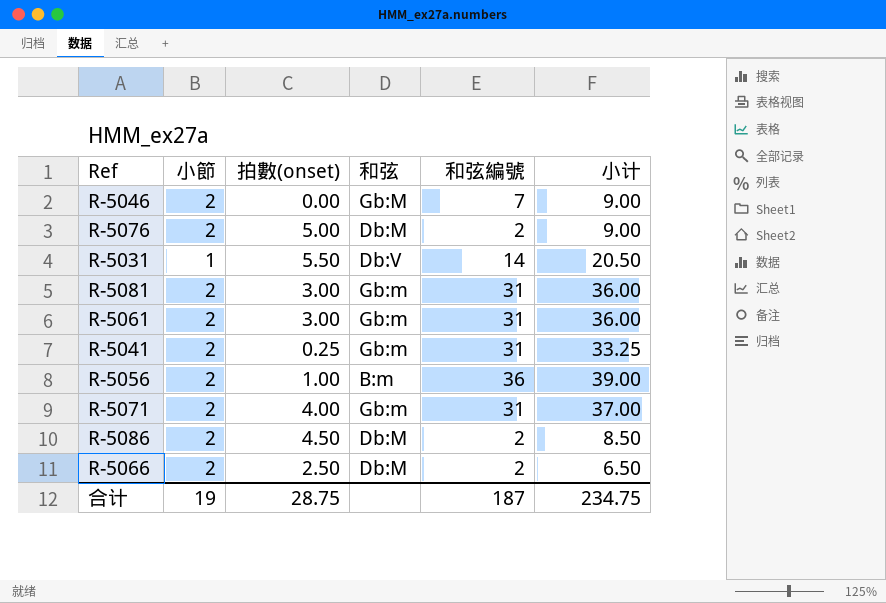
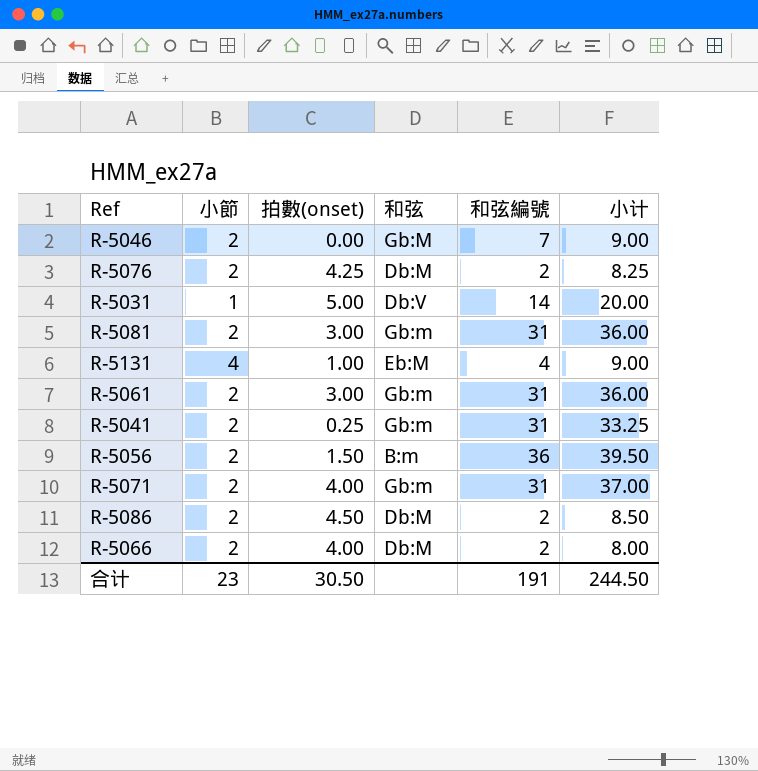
R-5076 | 拍數(onset): 5.00 -> 4.25
R-5076 | 小计: 9.00 -> 8.25
R-5031 | 拍數(onset): 5.50 -> 5.00
R-5031 | 小计: 20.50 -> 20.00
row R-5131: none -> 4 | 1.00 | Eb:M | 4 | 9.00
R-5056 | 拍數(onset): 1.00 -> 1.50
R-5056 | 小计: 39.00 -> 39.50
R-5066 | 拍數(onset): 2.50 -> 4.00
R-5066 | 小计: 6.50 -> 8.00
合计 | 小節: 19 -> 23
合计 | 拍數(onset): 28.75 -> 30.50
合计 | 和弦編號: 187 -> 191
合计 | 小计: 234.75 -> 244.50

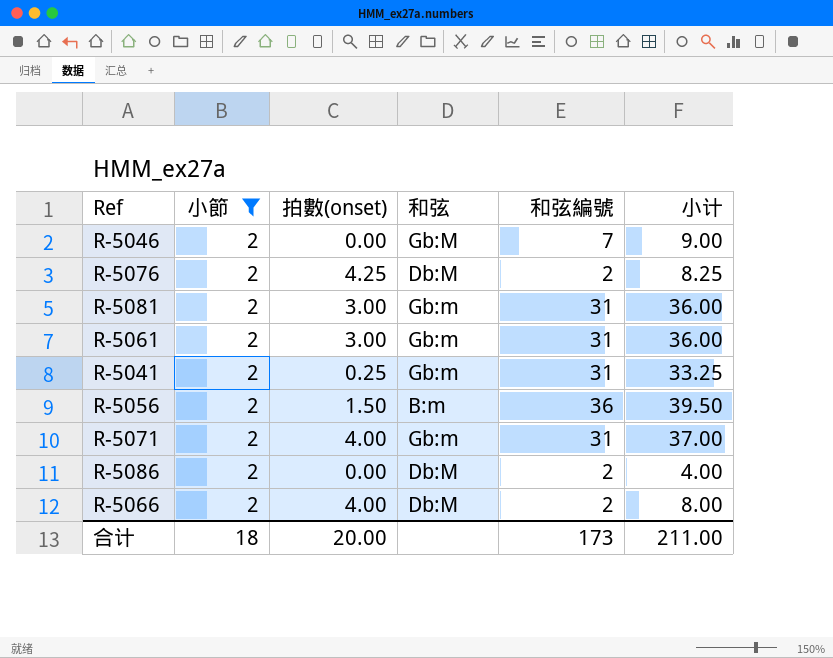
filter: none -> 小節 = 2
R-5086 | 拍數(onset): 4.50 -> 0.00
R-5086 | 小计: 8.50 -> 4.00
合计 | 小節: 23 -> 18
合计 | 拍數(onset): 30.50 -> 20.00
合计 | 和弦編號: 191 -> 173
合计 | 小计: 244.50 -> 211.00

